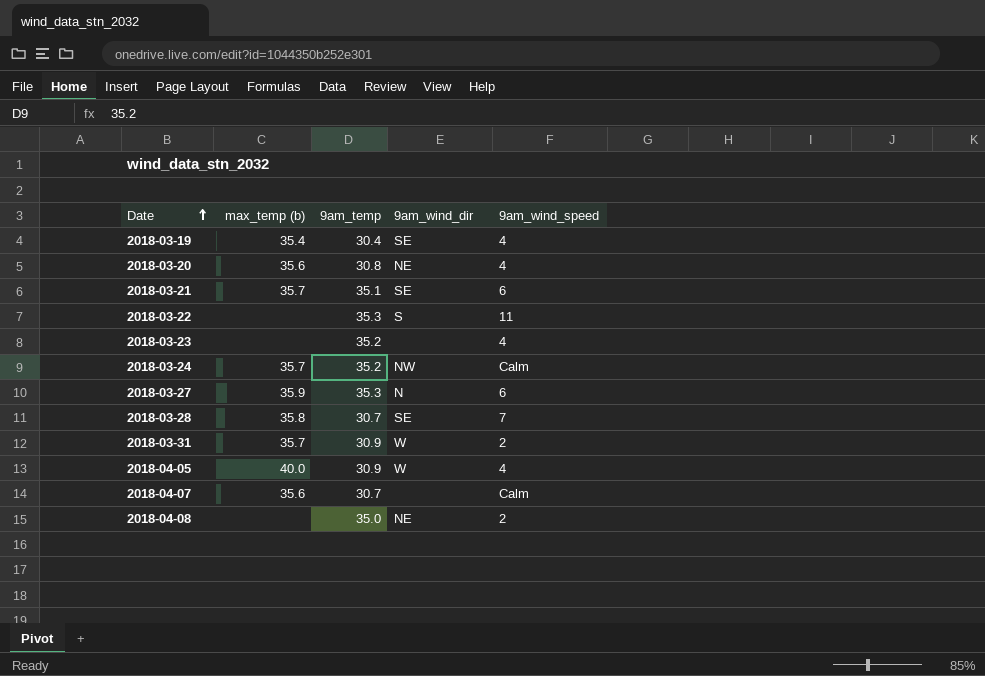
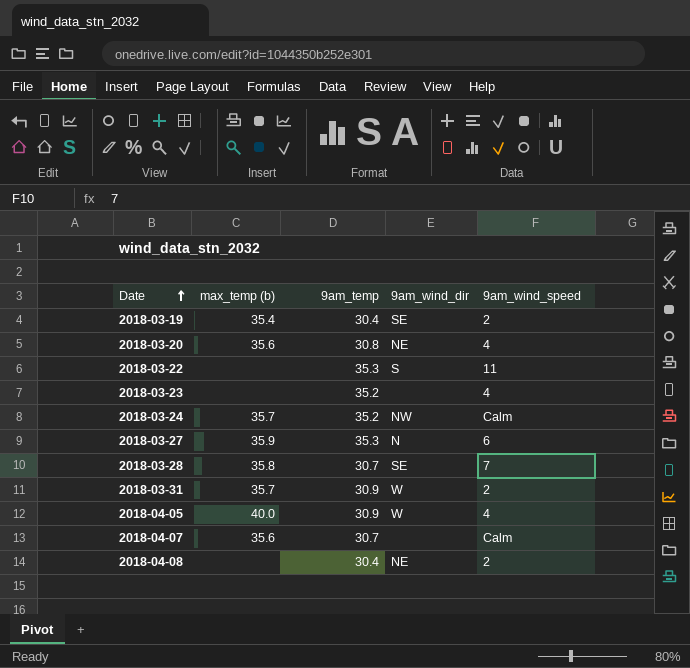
row 2018-03-21: 35.7 | 35.1 | SE | 6 -> none
2018-03-19 | 9am_wind_speed: 4 -> 2
2018-04-08 | 9am_temp: 35.0 -> 30.4

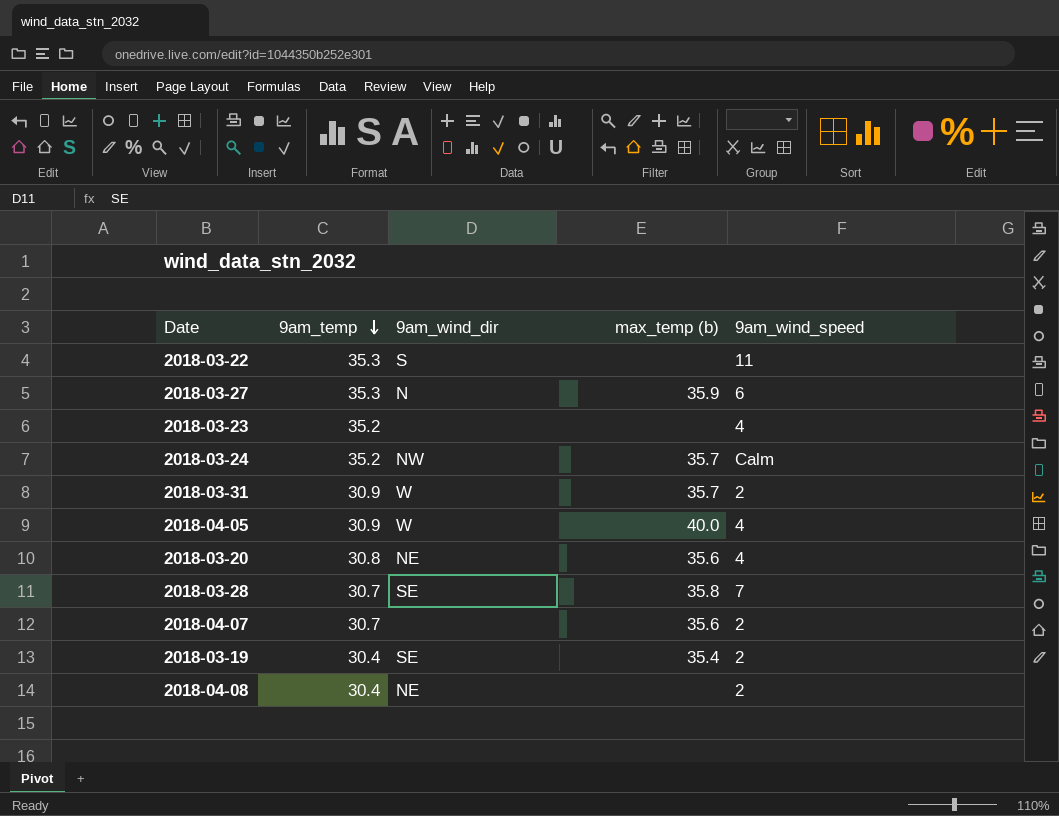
row order: Date ascending -> 9am_temp descending
column max_temp (b) | position: 2 -> 4
2018-04-07 | 9am_wind_speed: Calm -> 2

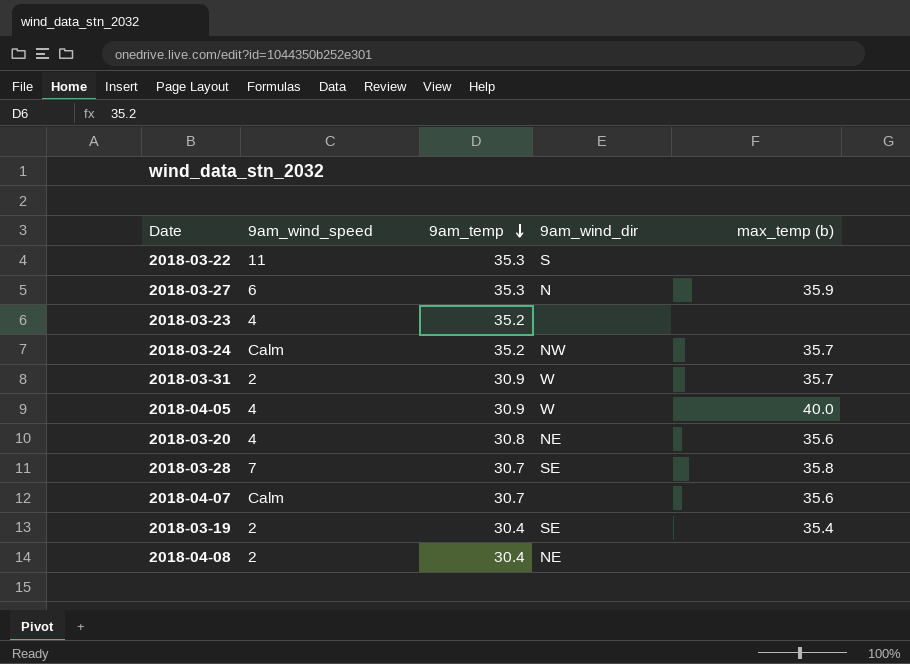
column 9am_wind_speed | position: 5 -> 2
2018-04-07 | 9am_wind_speed: 2 -> Calm

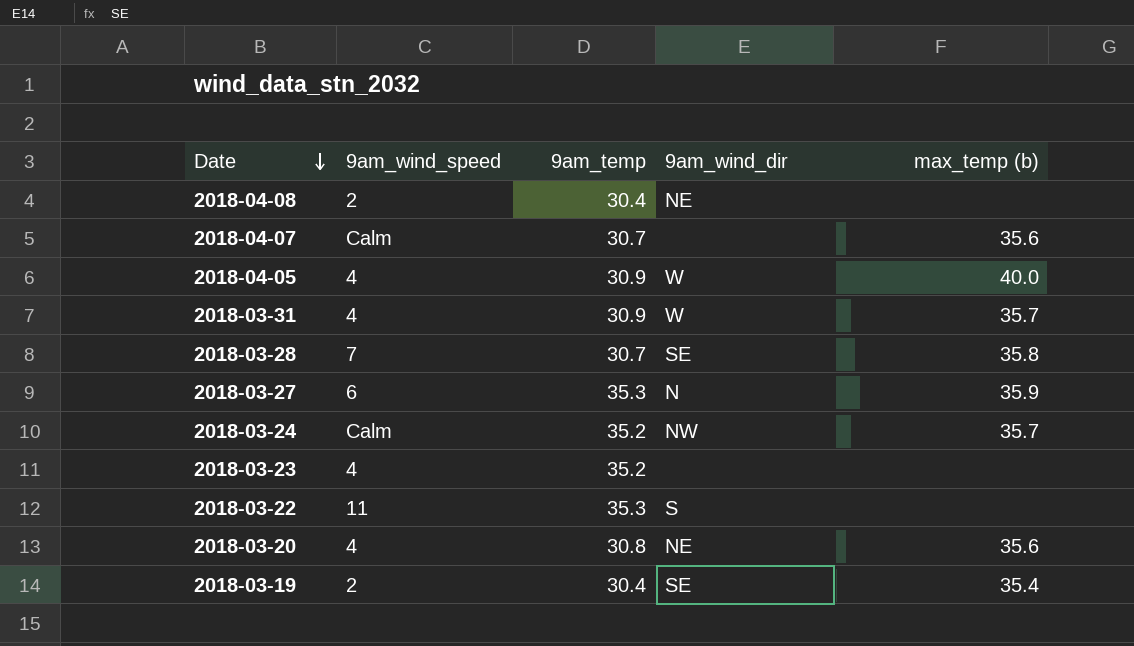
row order: 9am_temp descending -> Date descending
2018-03-31 | 9am_wind_speed: 2 -> 4

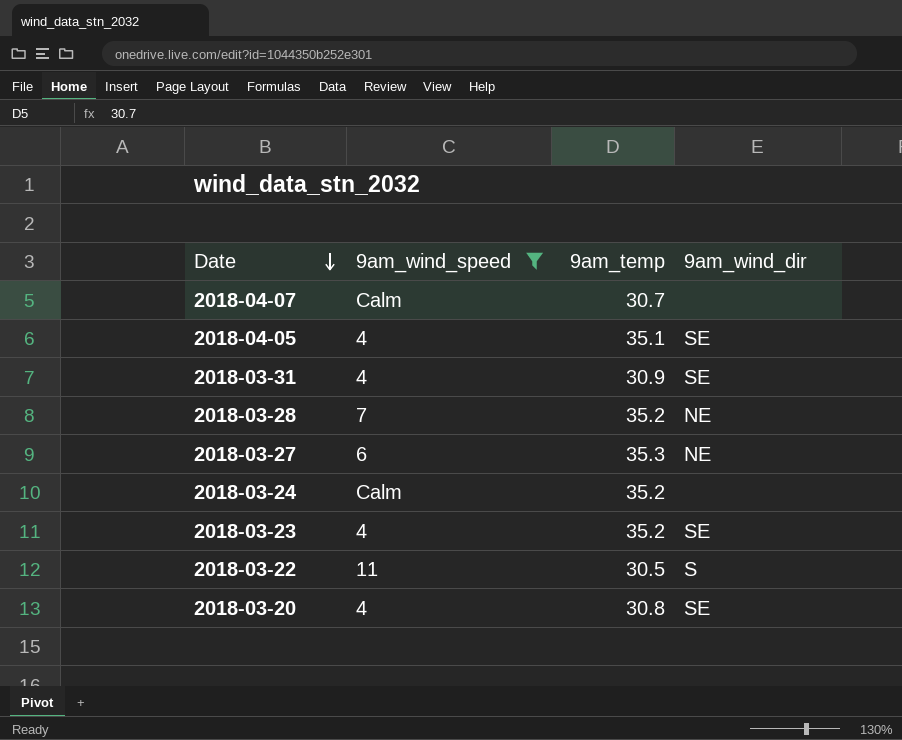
filter: none -> 9am_wind_speed != 2
column max_temp (b) | position: 5 -> none
2018-04-05 | 9am_temp: 30.9 -> 35.1
2018-04-05 | 9am_wind_dir: W -> SE
2018-03-31 | 9am_wind_dir: W -> SE
2018-03-28 | 9am_temp: 30.7 -> 35.2
2018-03-28 | 9am_wind_dir: SE -> NE
2018-03-27 | 9am_wind_dir: N -> NE
2018-03-24 | 9am_wind_dir: NW -> none
2018-03-23 | 9am_wind_dir: none -> SE
2018-03-22 | 9am_temp: 35.3 -> 30.5
2018-03-20 | 9am_wind_dir: NE -> SE

